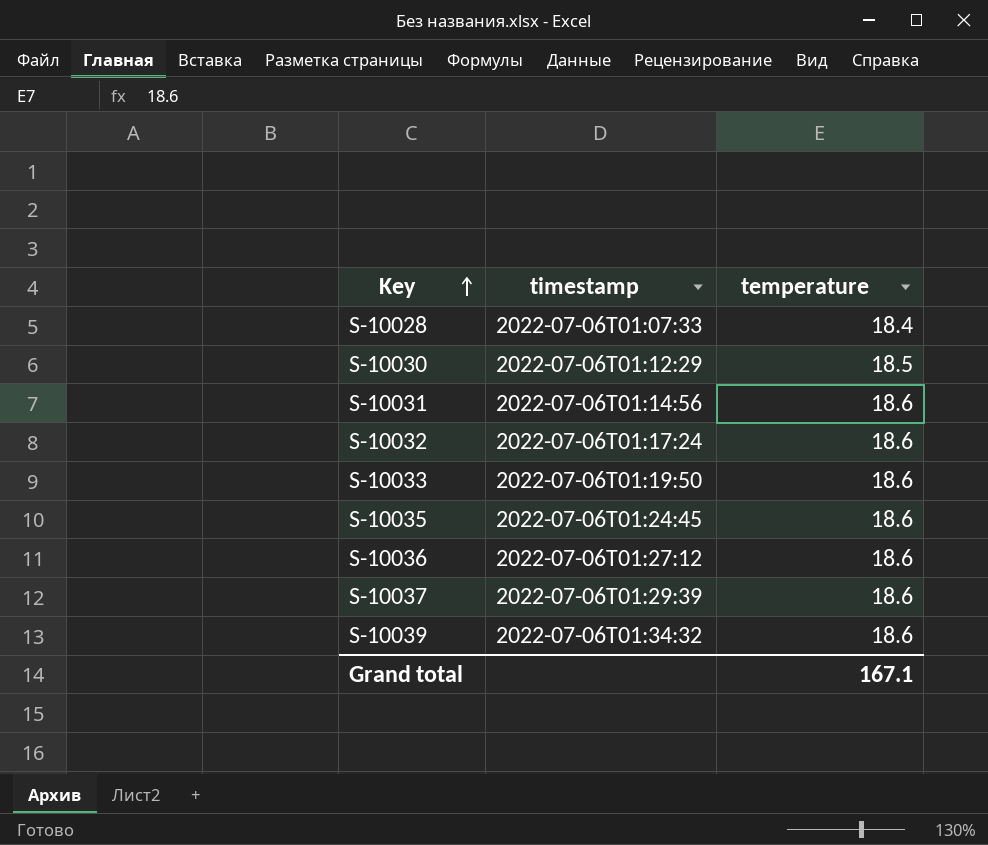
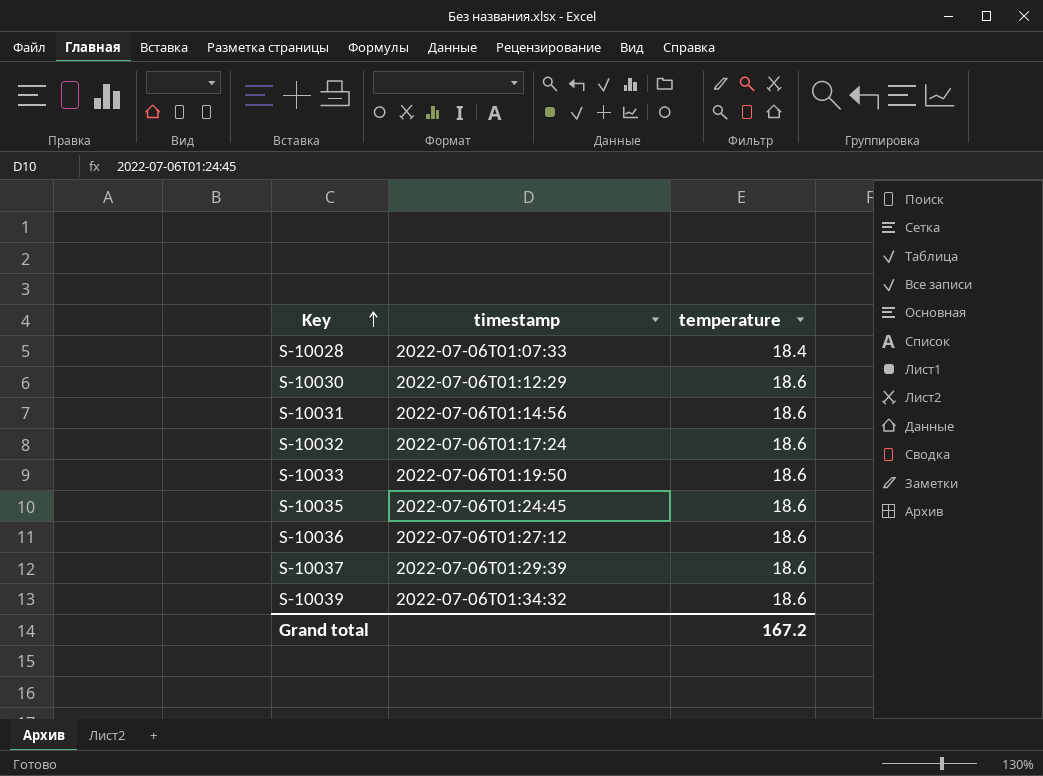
S-10030 | temperature: 18.5 -> 18.6
Grand total | temperature: 167.1 -> 167.2

